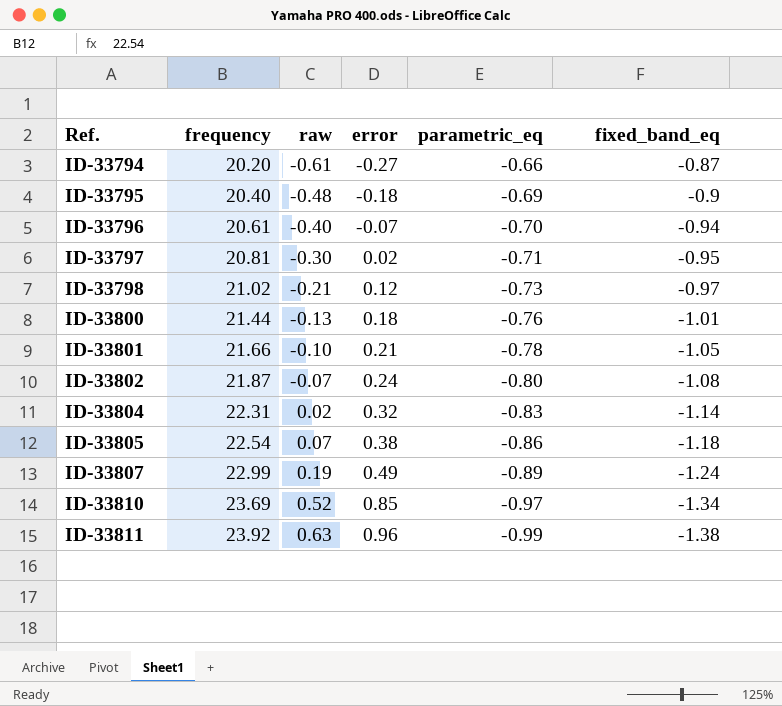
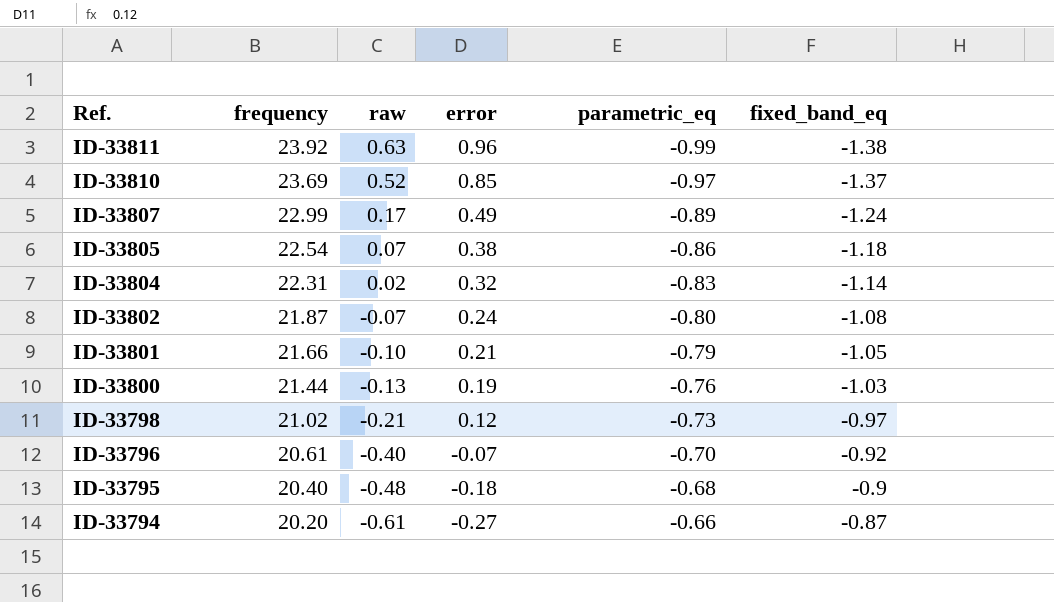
row order: Ref. ascending -> Ref. descending
row ID-33797: 20.81 | -0.30 | 0.02 | -0.71 | -0.95 -> none
ID-33810 | fixed_band_eq: -1.34 -> -1.37
ID-33807 | raw: 0.19 -> 0.17
ID-33801 | parametric_eq: -0.78 -> -0.79
ID-33800 | error: 0.18 -> 0.19
ID-33800 | fixed_band_eq: -1.01 -> -1.03
ID-33796 | fixed_band_eq: -0.94 -> -0.92
ID-33795 | parametric_eq: -0.69 -> -0.68

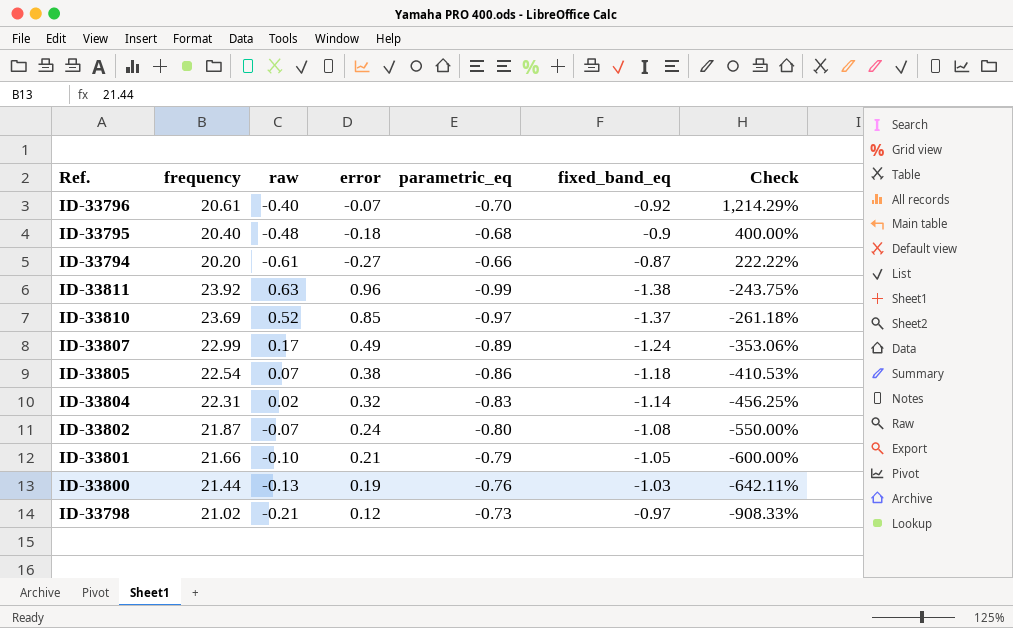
row order: Ref. descending -> Check descending
column Check | formula: none -> ([fixed_band_eq] - [error]) / [error]

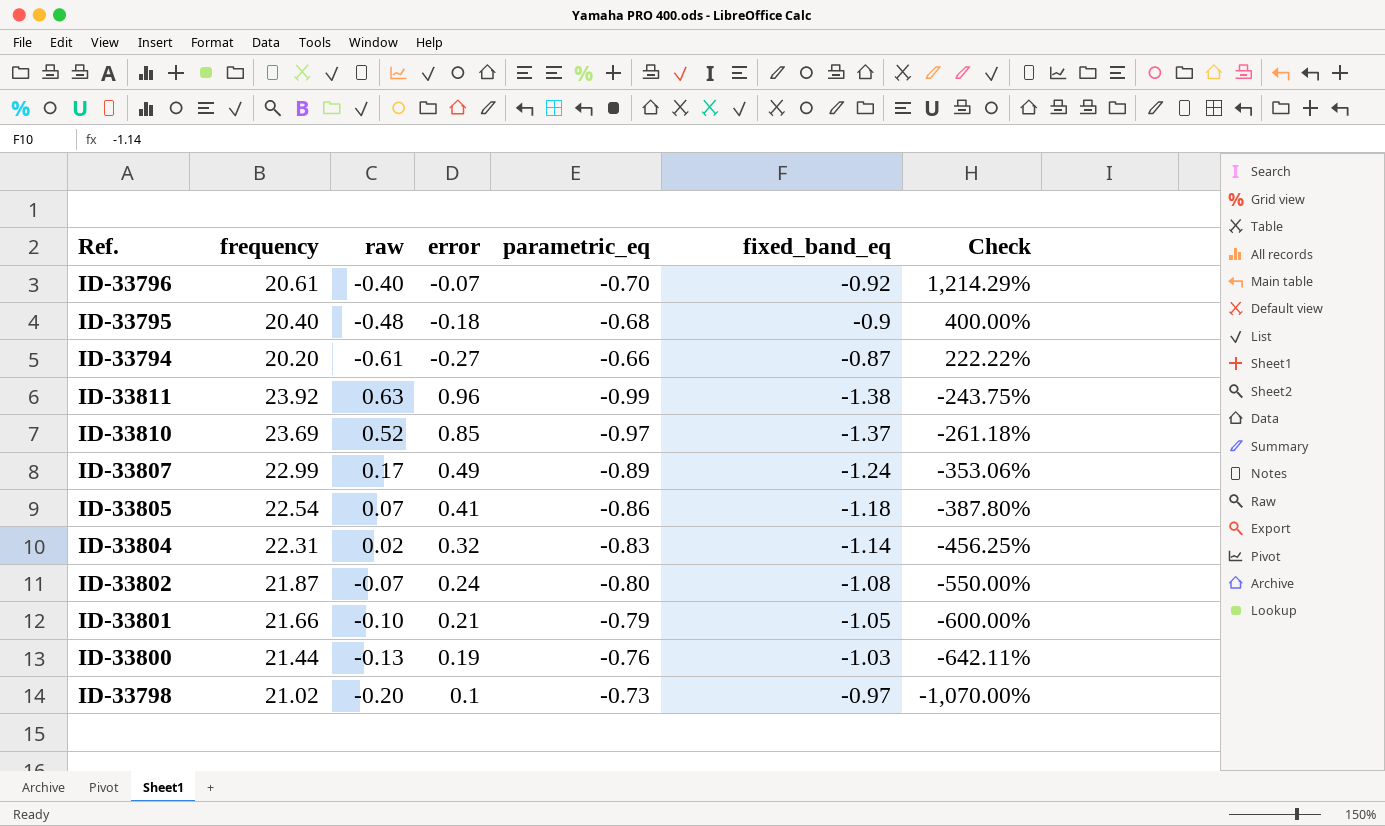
ID-33805 | error: 0.38 -> 0.41
ID-33805 | Check: -410.53% -> -387.80%
ID-33798 | raw: -0.21 -> -0.20
ID-33798 | error: 0.12 -> 0.1
ID-33798 | Check: -908.33% -> -1,070.00%

